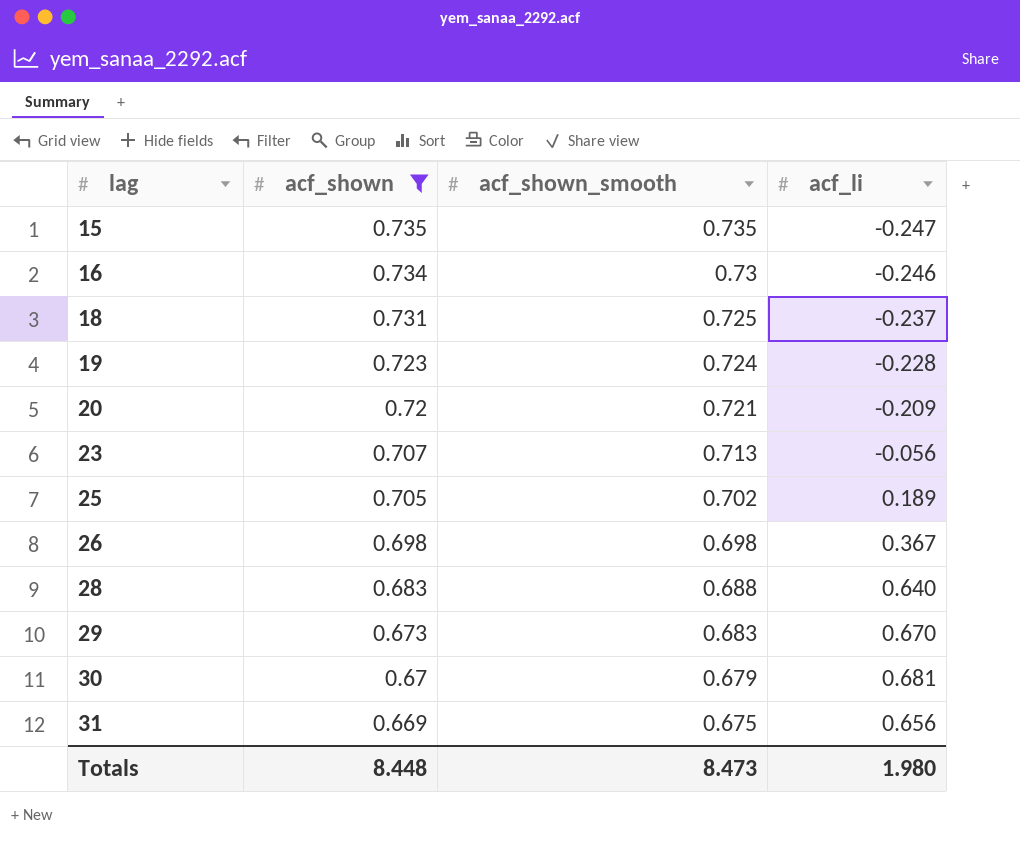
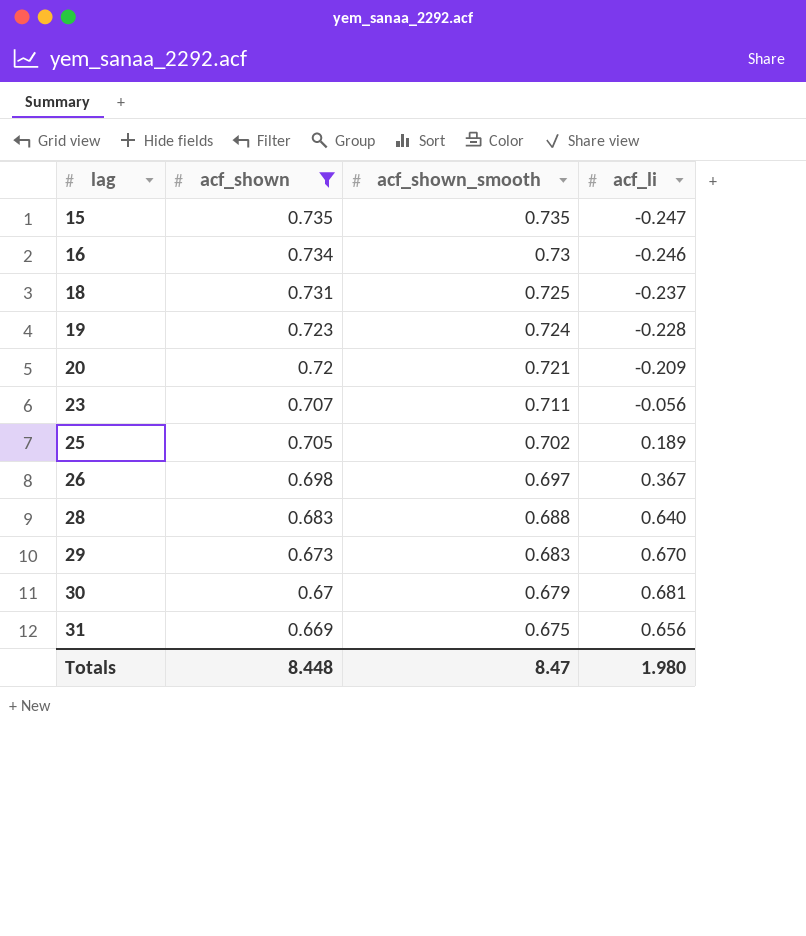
23 | acf_shown_smooth: 0.713 -> 0.711
26 | acf_shown_smooth: 0.698 -> 0.697
Totals | acf_shown_smooth: 8.473 -> 8.47

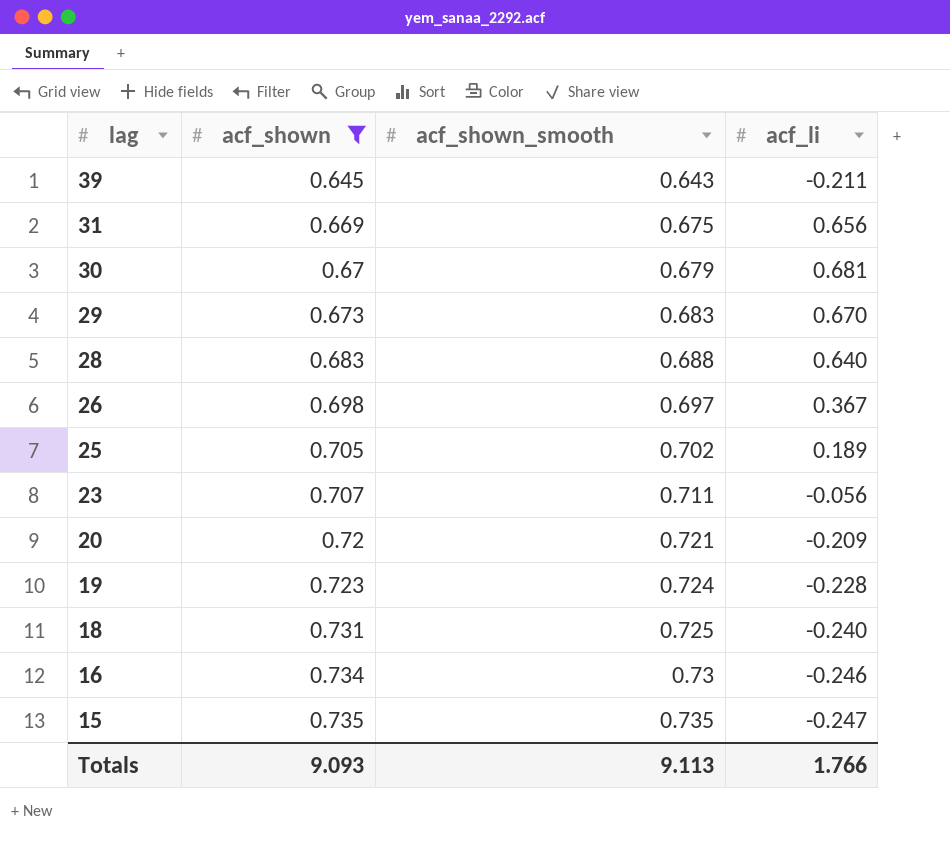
row order: lag ascending -> lag descending
row 39: none -> 0.645 | 0.643 | -0.211
18 | acf_li: -0.237 -> -0.240
Totals | acf_shown: 8.448 -> 9.093
Totals | acf_shown_smooth: 8.47 -> 9.113
Totals | acf_li: 1.980 -> 1.766

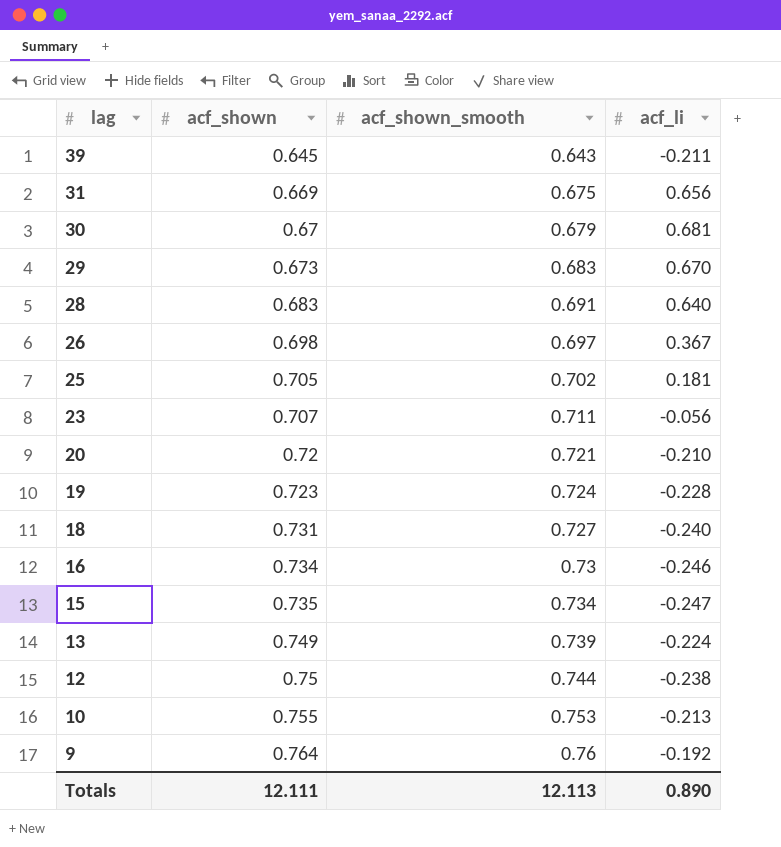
filter: acf_shown <= 0.735 -> none
28 | acf_shown_smooth: 0.688 -> 0.691
25 | acf_li: 0.189 -> 0.181
20 | acf_li: -0.209 -> -0.210
18 | acf_shown_smooth: 0.725 -> 0.727
15 | acf_shown_smooth: 0.735 -> 0.734
Totals | acf_shown: 9.093 -> 12.111
Totals | acf_shown_smooth: 9.113 -> 12.113
Totals | acf_li: 1.766 -> 0.890

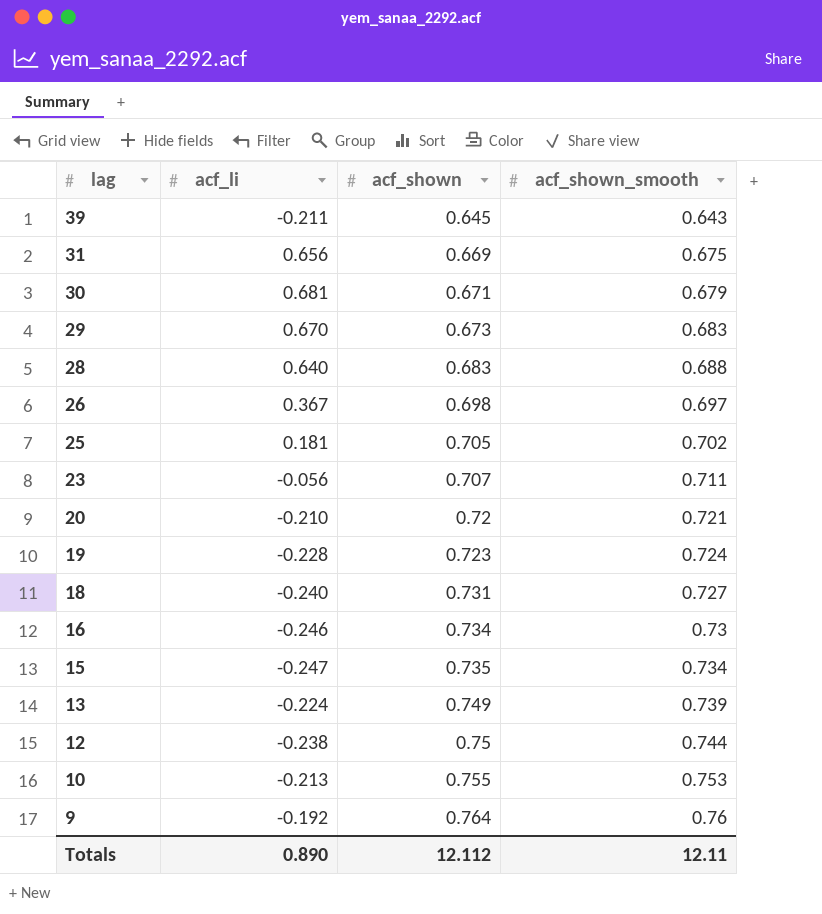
column acf_li | position: 4 -> 2
30 | acf_shown: 0.67 -> 0.671
28 | acf_shown_smooth: 0.691 -> 0.688
Totals | acf_shown: 12.111 -> 12.112
Totals | acf_shown_smooth: 12.113 -> 12.11

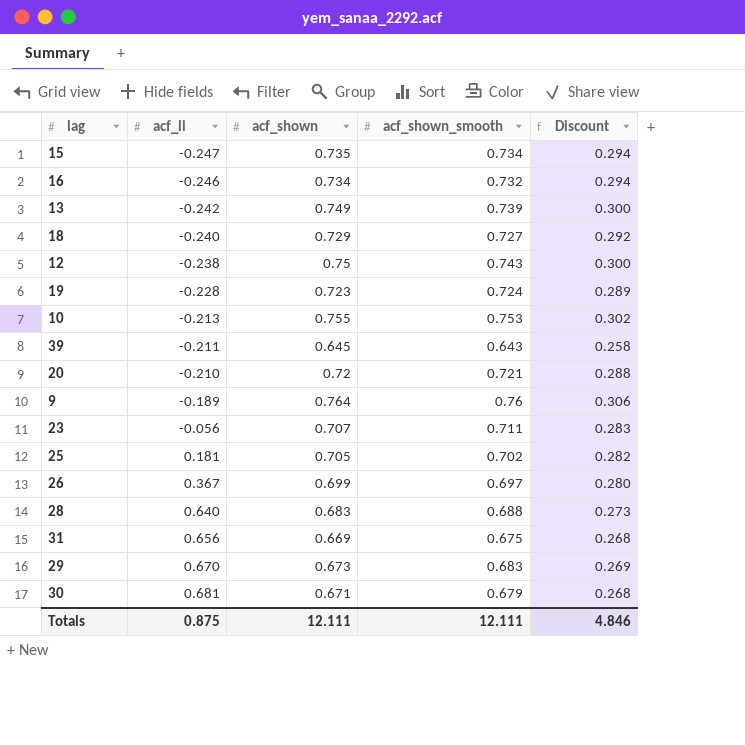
row order: lag descending -> acf_li ascending
column Discount | formula: none -> [acf_shown] * 0.4
16 | acf_shown_smooth: 0.73 -> 0.732
13 | acf_li: -0.224 -> -0.242
18 | acf_shown: 0.731 -> 0.729
12 | acf_shown_smooth: 0.744 -> 0.743
9 | acf_li: -0.192 -> -0.189
26 | acf_shown: 0.698 -> 0.699
Totals | acf_li: 0.890 -> 0.875
Totals | acf_shown: 12.112 -> 12.111
Totals | acf_shown_smooth: 12.11 -> 12.111

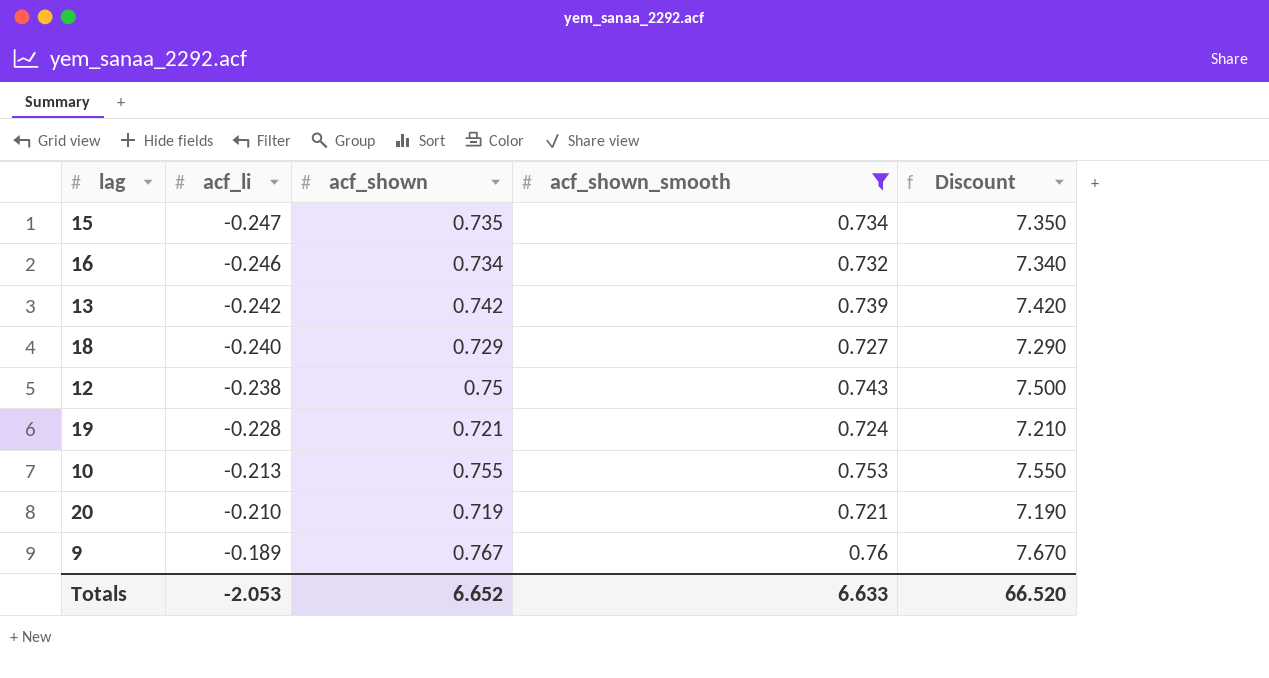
filter: none -> acf_shown_smooth >= 0.721
column Discount | formula: [acf_shown] * 0.4 -> [acf_shown] * 10
13 | acf_shown: 0.749 -> 0.742
19 | acf_shown: 0.723 -> 0.721
20 | acf_shown: 0.72 -> 0.719
9 | acf_shown: 0.764 -> 0.767
Totals | acf_li: 0.875 -> -2.053
Totals | acf_shown: 12.111 -> 6.652
Totals | acf_shown_smooth: 12.111 -> 6.633
Totals | Discount: 4.846 -> 66.520

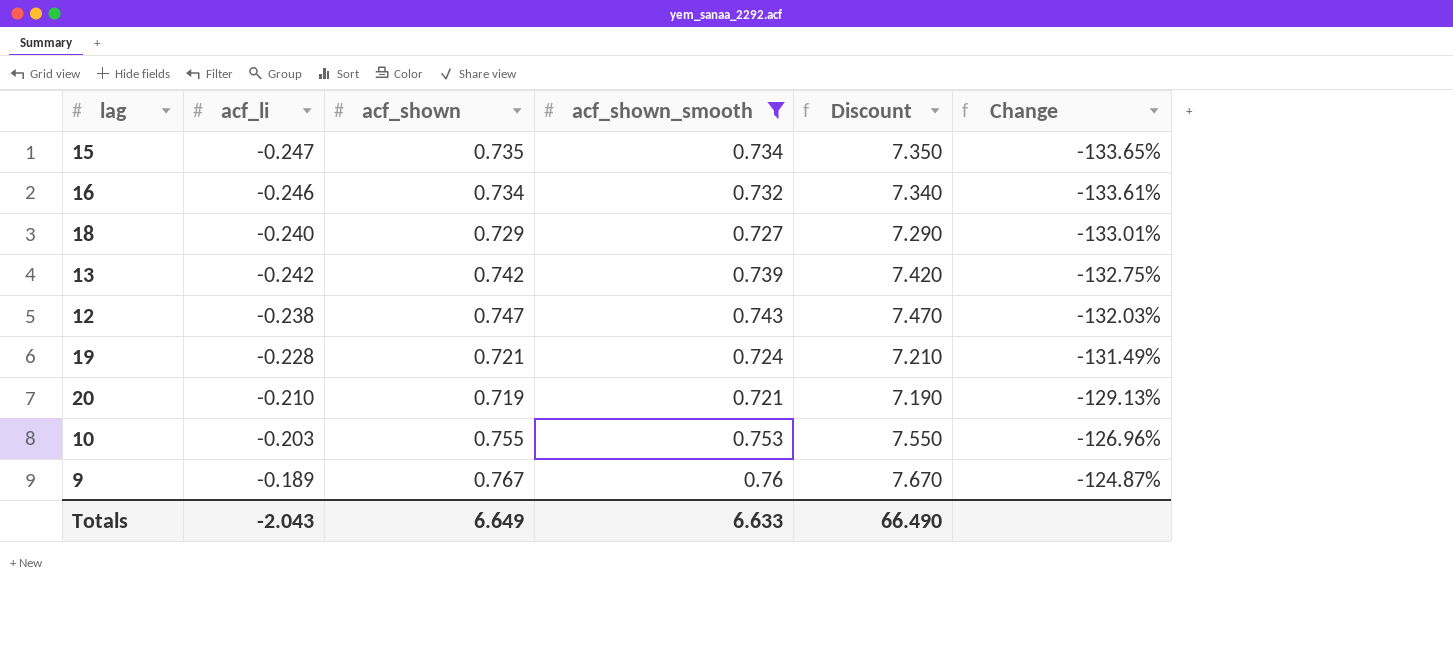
row order: acf_li ascending -> Change ascending
column Change | formula: none -> ([acf_li] - [acf_shown_smooth]) / [acf_shown_smooth]
12 | acf_shown: 0.75 -> 0.747
12 | Discount: 7.500 -> 7.470
10 | acf_li: -0.213 -> -0.203
Totals | acf_li: -2.053 -> -2.043
Totals | acf_shown: 6.652 -> 6.649
Totals | Discount: 66.520 -> 66.490

